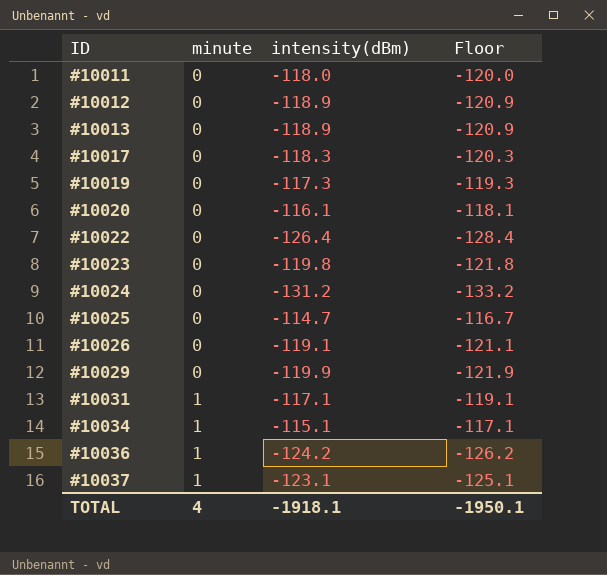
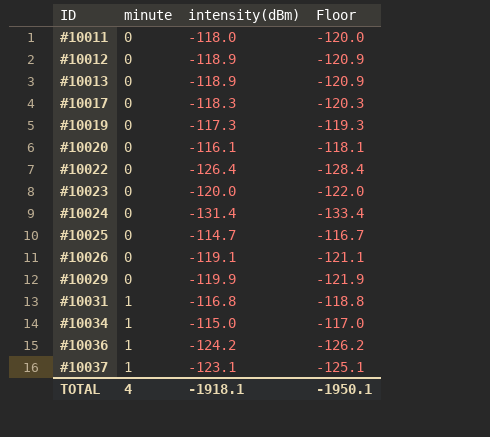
#10023 | intensity(dBm): -119.8 -> -120.0
#10023 | Floor: -121.8 -> -122.0
#10024 | intensity(dBm): -131.2 -> -131.4
#10024 | Floor: -133.2 -> -133.4
#10031 | intensity(dBm): -117.1 -> -116.8
#10031 | Floor: -119.1 -> -118.8
#10034 | intensity(dBm): -115.1 -> -115.0
#10034 | Floor: -117.1 -> -117.0

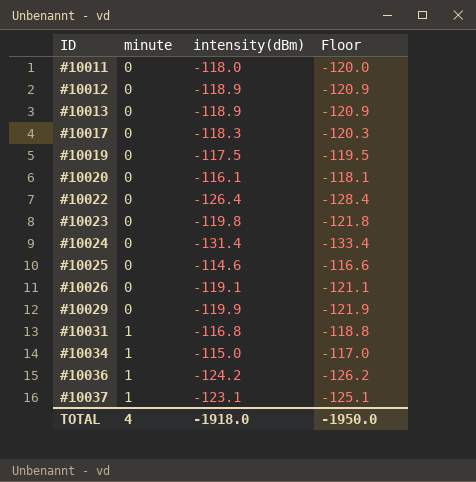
#10019 | intensity(dBm): -117.3 -> -117.5
#10019 | Floor: -119.3 -> -119.5
#10023 | intensity(dBm): -120.0 -> -119.8
#10023 | Floor: -122.0 -> -121.8
#10025 | intensity(dBm): -114.7 -> -114.6
#10025 | Floor: -116.7 -> -116.6
TOTAL | intensity(dBm): -1918.1 -> -1918.0
TOTAL | Floor: -1950.1 -> -1950.0

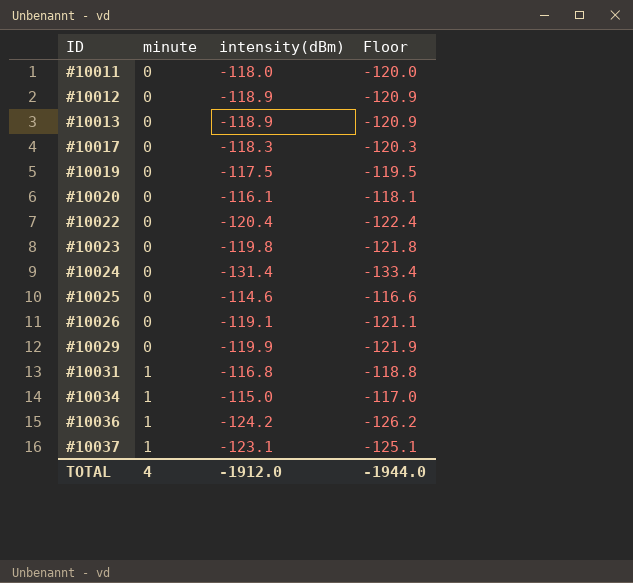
#10022 | intensity(dBm): -126.4 -> -120.4
#10022 | Floor: -128.4 -> -122.4
TOTAL | intensity(dBm): -1918.0 -> -1912.0
TOTAL | Floor: -1950.0 -> -1944.0

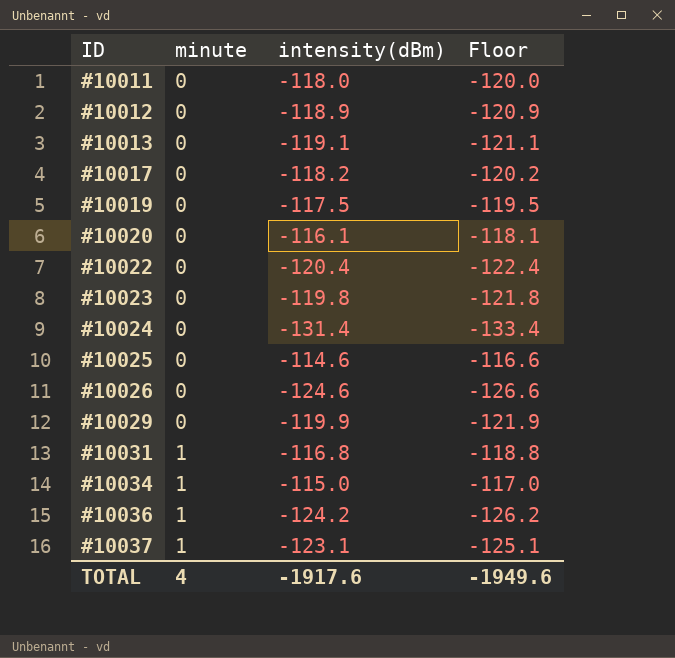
#10013 | intensity(dBm): -118.9 -> -119.1
#10013 | Floor: -120.9 -> -121.1
#10017 | intensity(dBm): -118.3 -> -118.2
#10017 | Floor: -120.3 -> -120.2
#10026 | intensity(dBm): -119.1 -> -124.6
#10026 | Floor: -121.1 -> -126.6
TOTAL | intensity(dBm): -1912.0 -> -1917.6
TOTAL | Floor: -1944.0 -> -1949.6

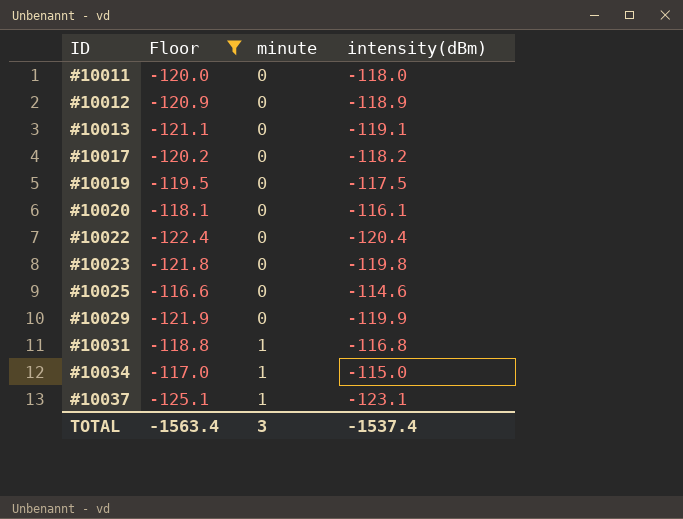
filter: none -> Floor >= -125.1
column Floor | position: 4 -> 2
TOTAL | Floor: -1949.6 -> -1563.4
TOTAL | minute: 4 -> 3
TOTAL | intensity(dBm): -1917.6 -> -1537.4

